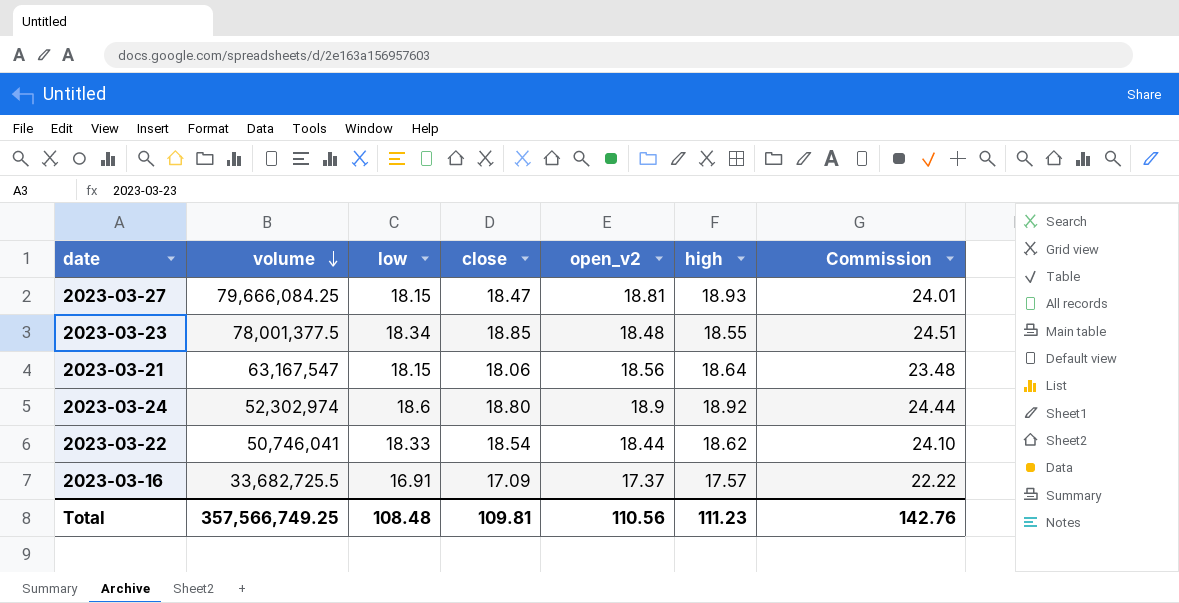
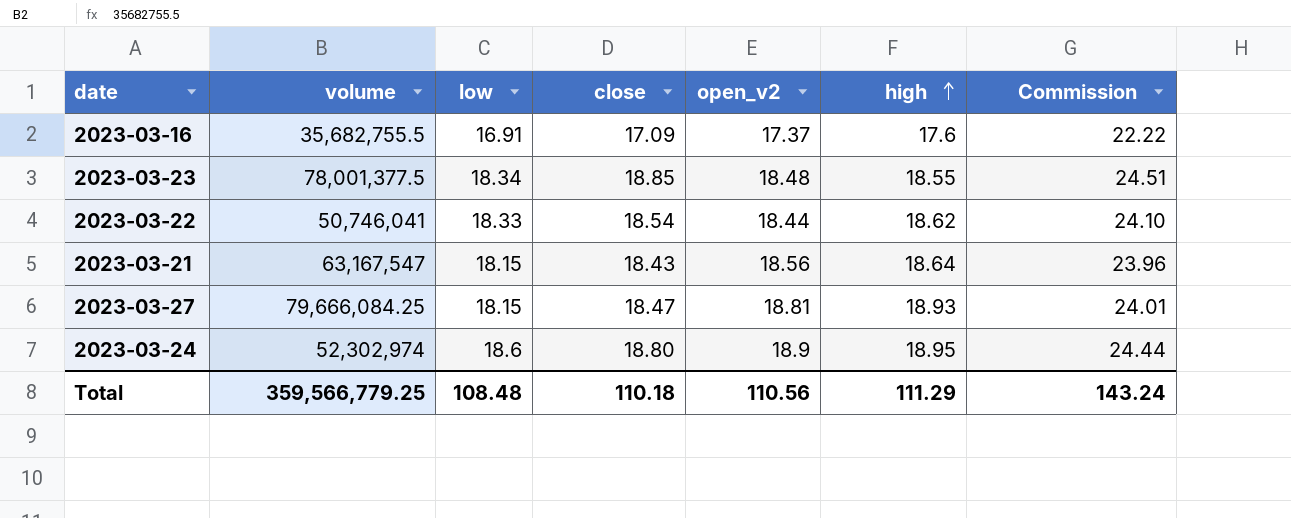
row order: volume descending -> high ascending
2023-03-16 | volume: 33,682,725.5 -> 35,682,755.5
2023-03-16 | high: 17.57 -> 17.6
2023-03-21 | close: 18.06 -> 18.43
2023-03-21 | Commission: 23.48 -> 23.96
2023-03-24 | high: 18.92 -> 18.95
Total | volume: 357,566,749.25 -> 359,566,779.25
Total | close: 109.81 -> 110.18
Total | high: 111.23 -> 111.29
Total | Commission: 142.76 -> 143.24

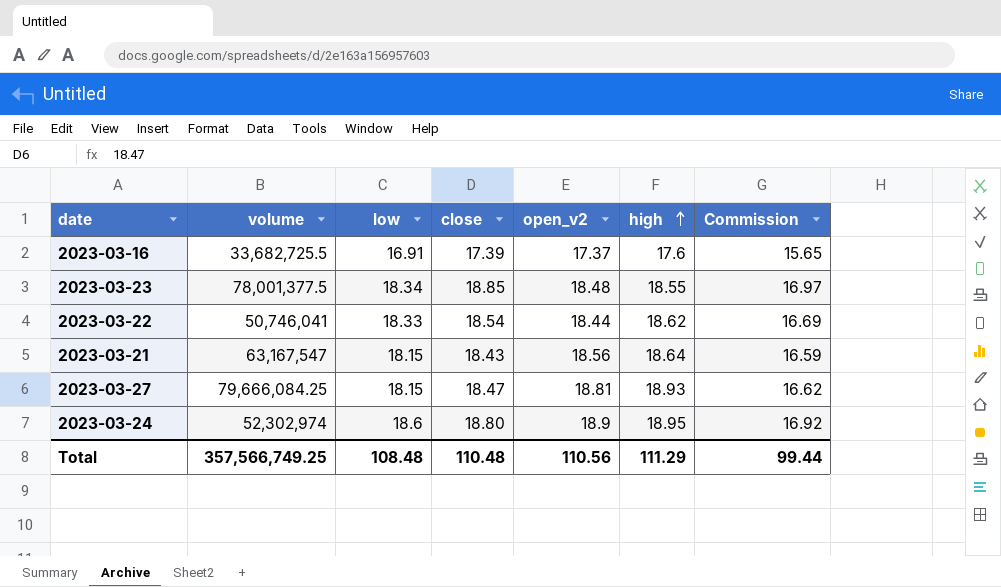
column Commission | formula: [close] * 1.3 -> [close] * 0.9
2023-03-16 | volume: 35,682,755.5 -> 33,682,725.5
2023-03-16 | close: 17.09 -> 17.39
Total | volume: 359,566,779.25 -> 357,566,749.25
Total | close: 110.18 -> 110.48
Total | Commission: 143.24 -> 99.44

